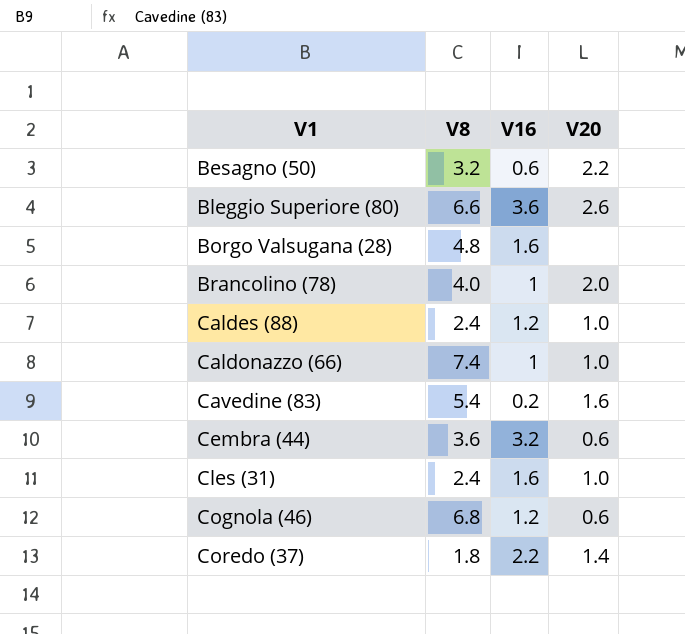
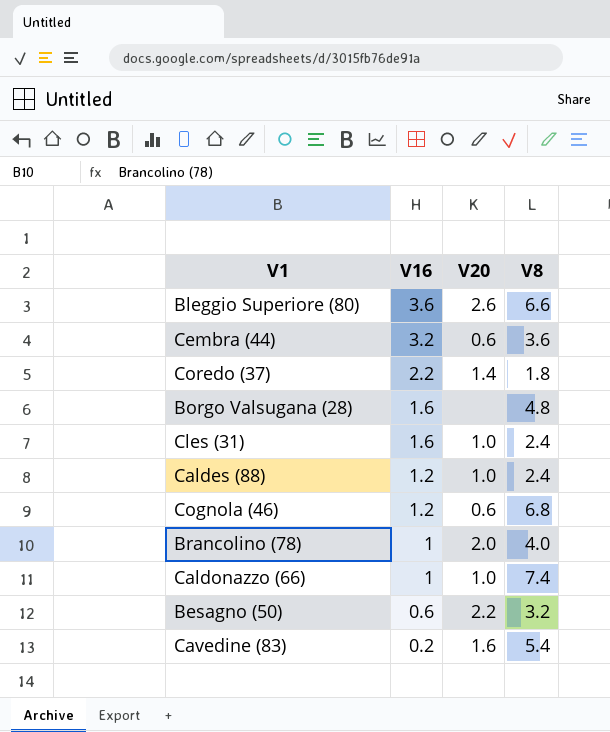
row order: V1 ascending -> V16 descending
column V8 | position: 2 -> 4

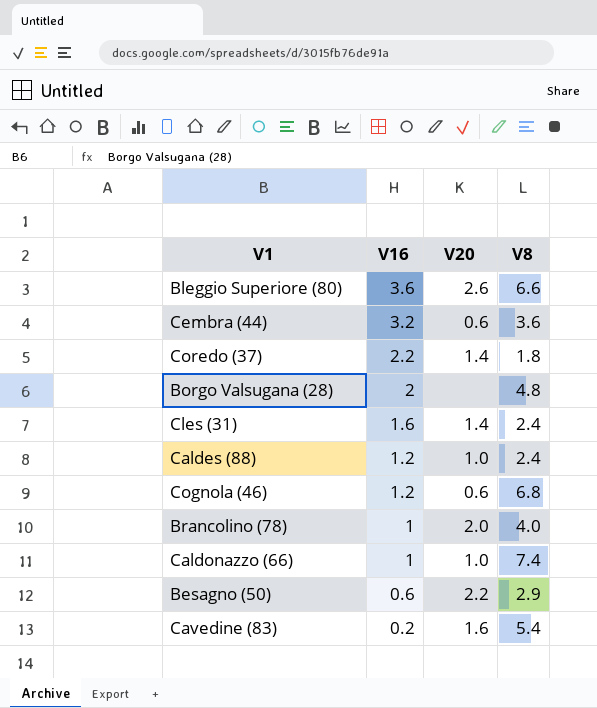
Borgo Valsugana (28) | V16: 1.6 -> 2
Cles (31) | V20: 1.0 -> 1.4
Besagno (50) | V8: 3.2 -> 2.9

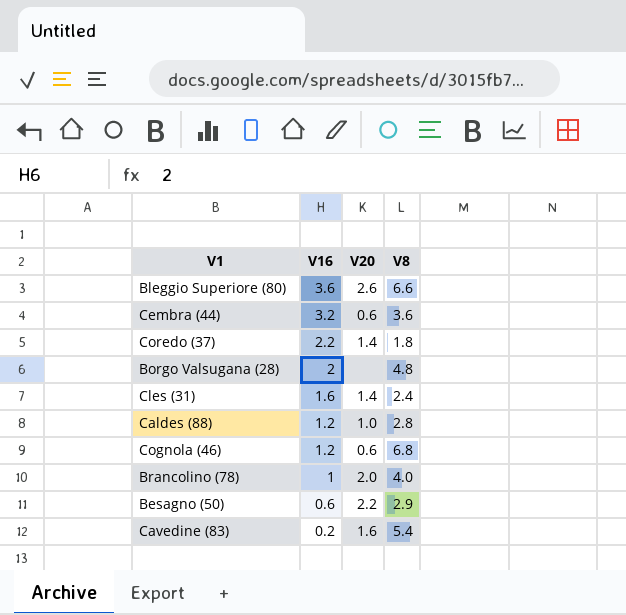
row Caldonazzo (66): 1 | 1.0 | 7.4 -> none
Caldes (88) | V8: 2.4 -> 2.8

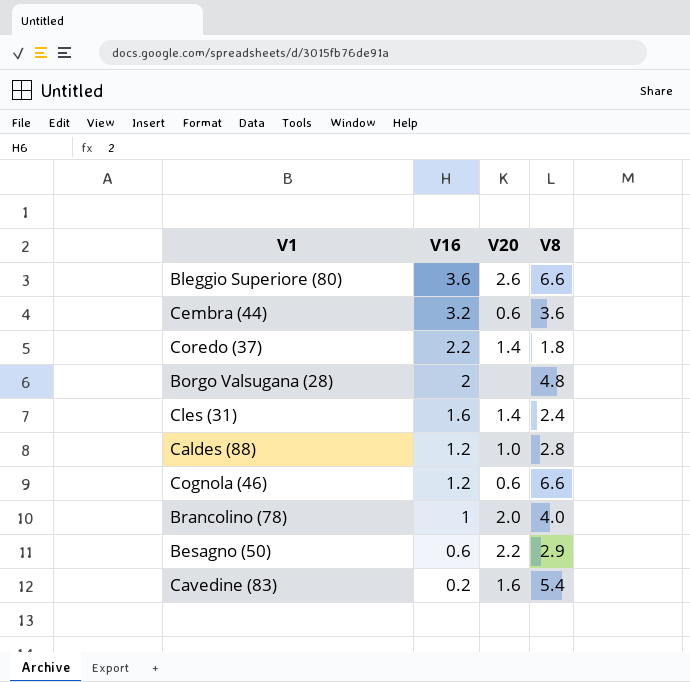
Cognola (46) | V8: 6.8 -> 6.6

